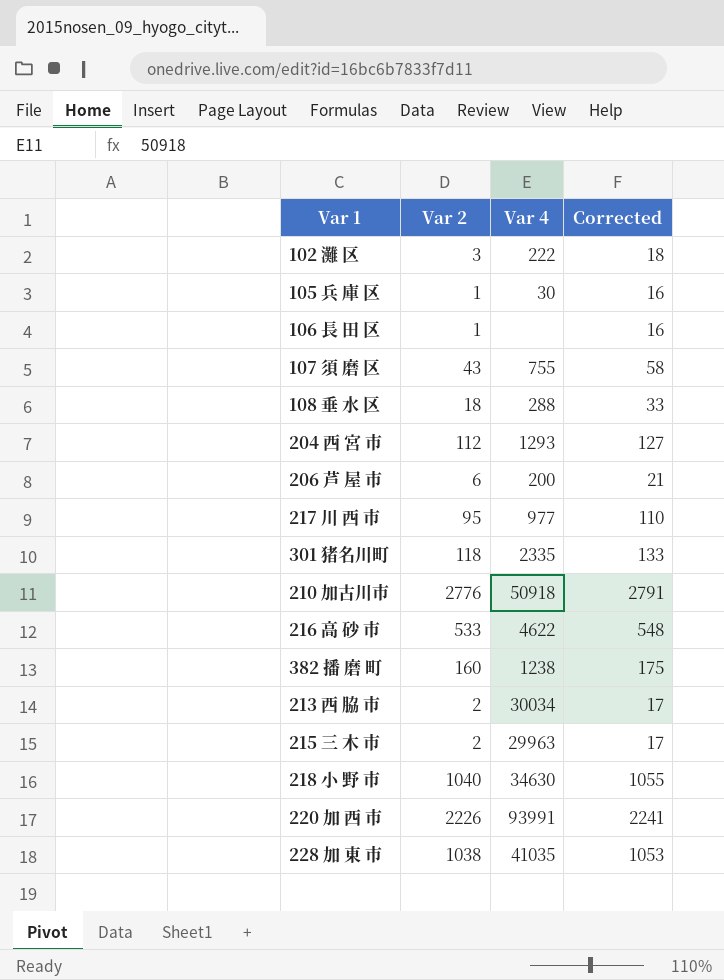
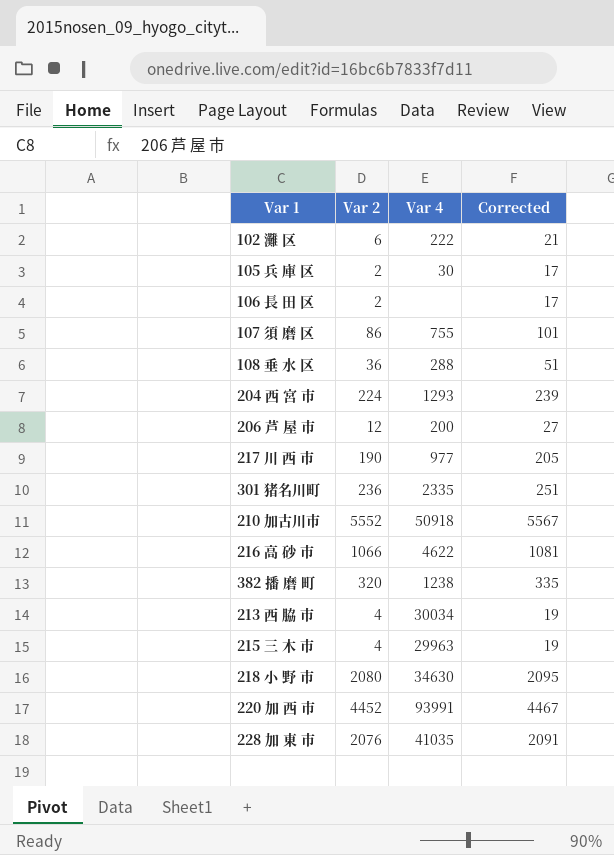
102 灘 区 | Var 2: 3 -> 6
102 灘 区 | Corrected: 18 -> 21
105 兵 庫 区 | Var 2: 1 -> 2
105 兵 庫 区 | Corrected: 16 -> 17
106 長 田 区 | Var 2: 1 -> 2
106 長 田 区 | Corrected: 16 -> 17
107 須 磨 区 | Var 2: 43 -> 86
107 須 磨 区 | Corrected: 58 -> 101
108 垂 水 区 | Var 2: 18 -> 36
108 垂 水 区 | Corrected: 33 -> 51
204 西 宮 市 | Var 2: 112 -> 224
204 西 宮 市 | Corrected: 127 -> 239
206 芦 屋 市 | Var 2: 6 -> 12
206 芦 屋 市 | Corrected: 21 -> 27
217 川 西 市 | Var 2: 95 -> 190
217 川 西 市 | Corrected: 110 -> 205
301 猪名川町 | Var 2: 118 -> 236
301 猪名川町 | Corrected: 133 -> 251
210 加古川市 | Var 2: 2776 -> 5552
210 加古川市 | Corrected: 2791 -> 5567
216 高 砂 市 | Var 2: 533 -> 1066
216 高 砂 市 | Corrected: 548 -> 1081
382 播 磨 町 | Var 2: 160 -> 320
382 播 磨 町 | Corrected: 175 -> 335
213 西 脇 市 | Var 2: 2 -> 4
213 西 脇 市 | Corrected: 17 -> 19
215 三 木 市 | Var 2: 2 -> 4
215 三 木 市 | Corrected: 17 -> 19
218 小 野 市 | Var 2: 1040 -> 2080
218 小 野 市 | Corrected: 1055 -> 2095
220 加 西 市 | Var 2: 2226 -> 4452
220 加 西 市 | Corrected: 2241 -> 4467
228 加 東 市 | Var 2: 1038 -> 2076
228 加 東 市 | Corrected: 1053 -> 2091

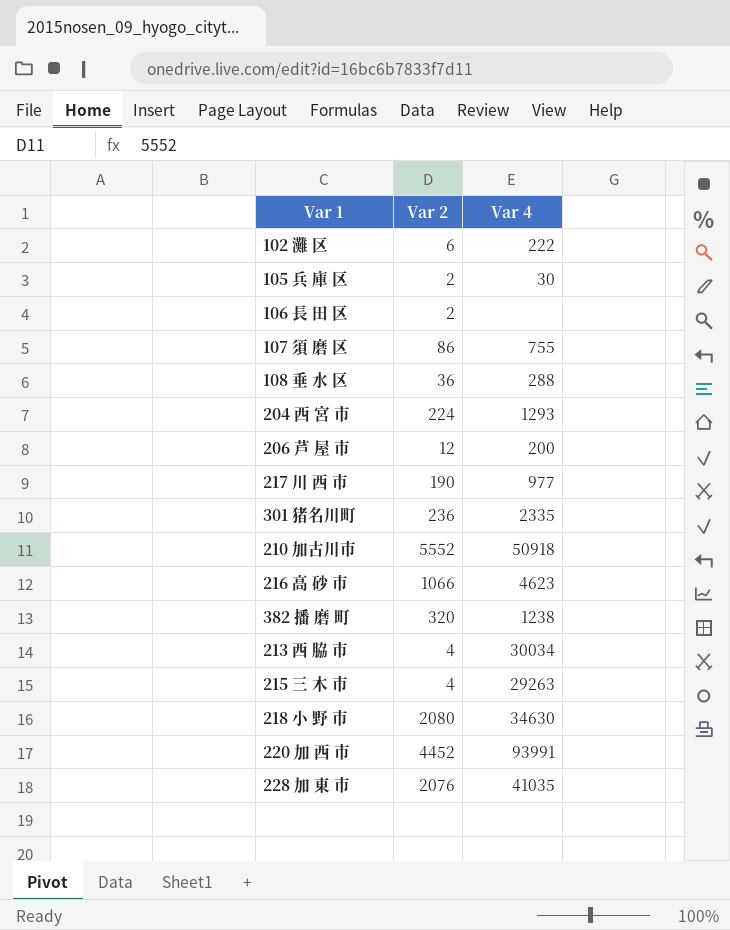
column Corrected | formula: [Var 2] + 15 -> none
216 高 砂 市 | Var 4: 4622 -> 4623
215 三 木 市 | Var 4: 29963 -> 29263

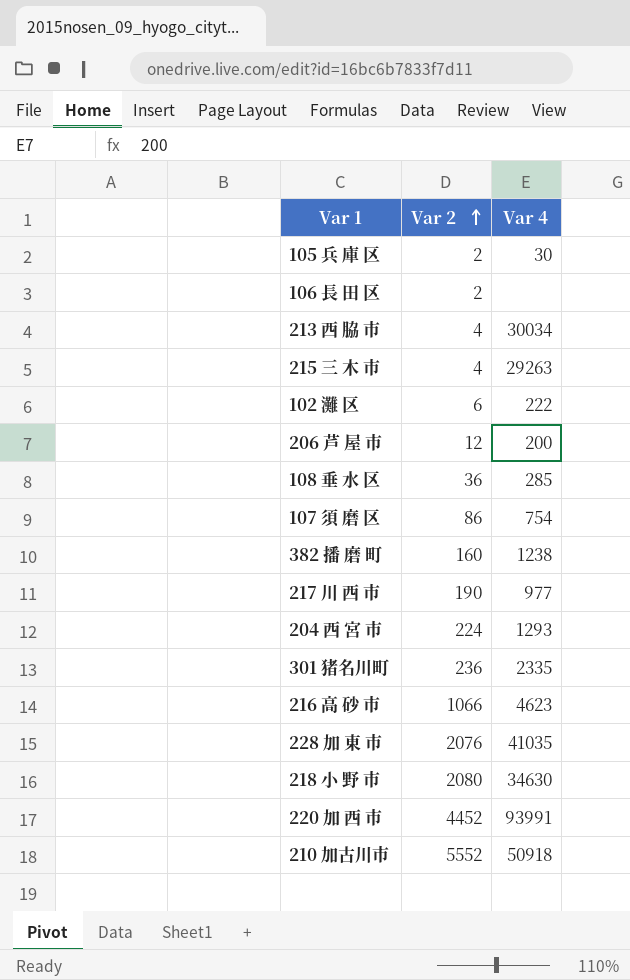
row order: none -> Var 2 ascending
108 垂 水 区 | Var 4: 288 -> 285
107 須 磨 区 | Var 4: 755 -> 754
382 播 磨 町 | Var 2: 320 -> 160

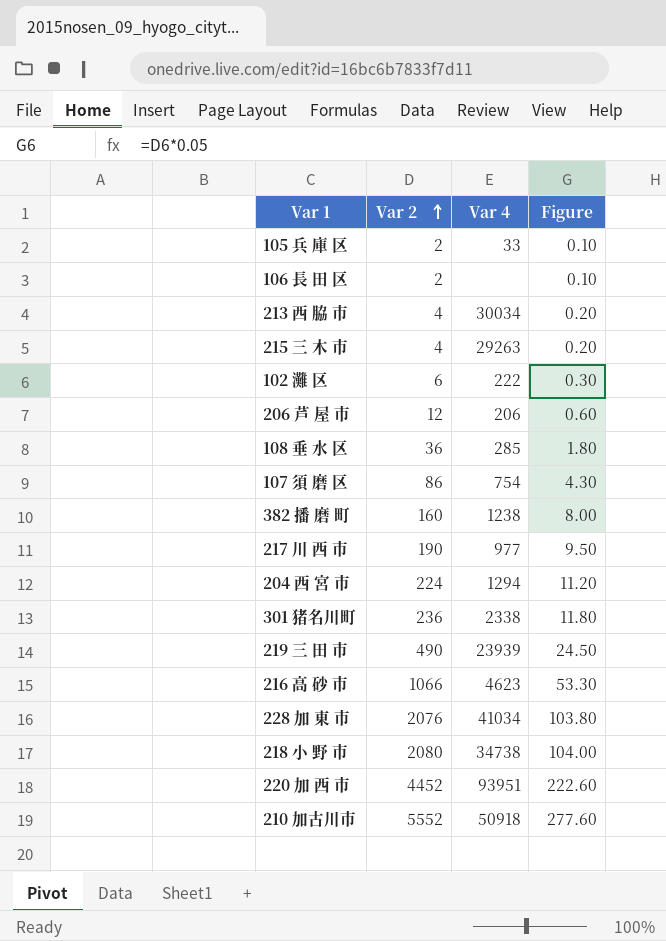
column Figure | formula: none -> [Var 2] * 0.05
105 兵 庫 区 | Var 4: 30 -> 33
206 芦 屋 市 | Var 4: 200 -> 206
204 西 宮 市 | Var 4: 1293 -> 1294
301 猪名川町 | Var 4: 2335 -> 2338
row 219 三 田 市: none -> 490 | 23939 | 24.50
228 加 東 市 | Var 4: 41035 -> 41034
218 小 野 市 | Var 4: 34630 -> 34738
220 加 西 市 | Var 4: 93991 -> 93951

